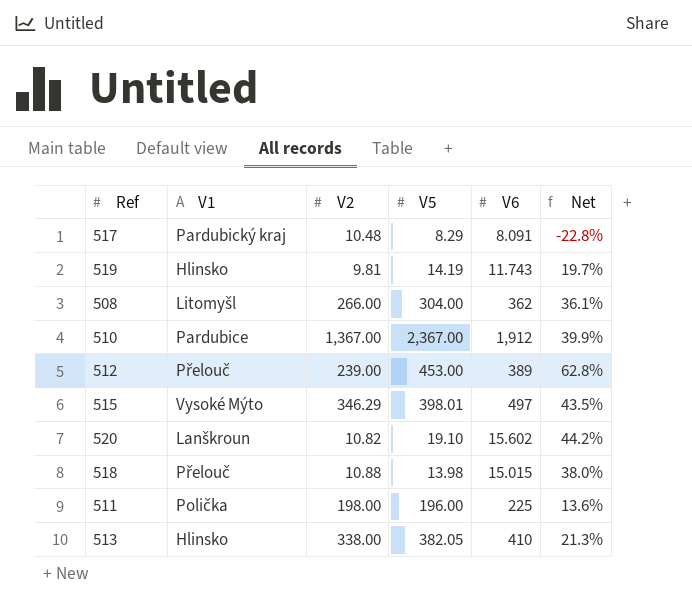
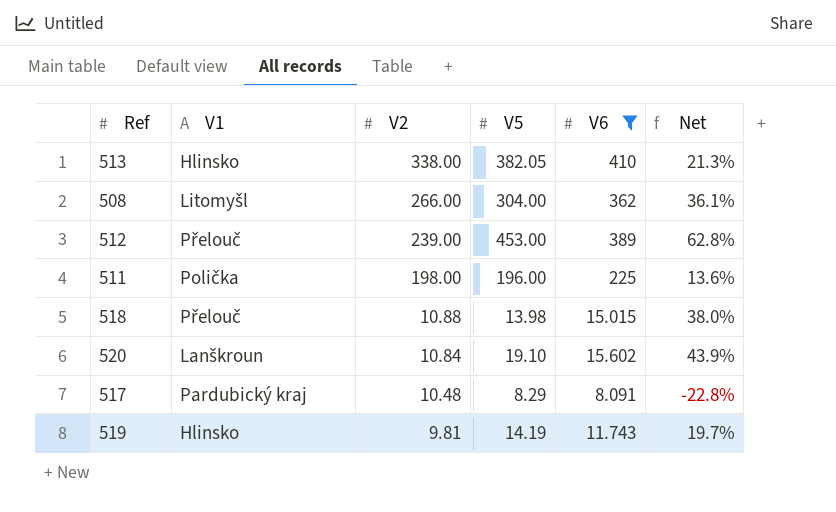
filter: none -> V6 <= 410
row order: none -> V2 descending
520 | V2: 10.82 -> 10.84
520 | Net: 44.2% -> 43.9%

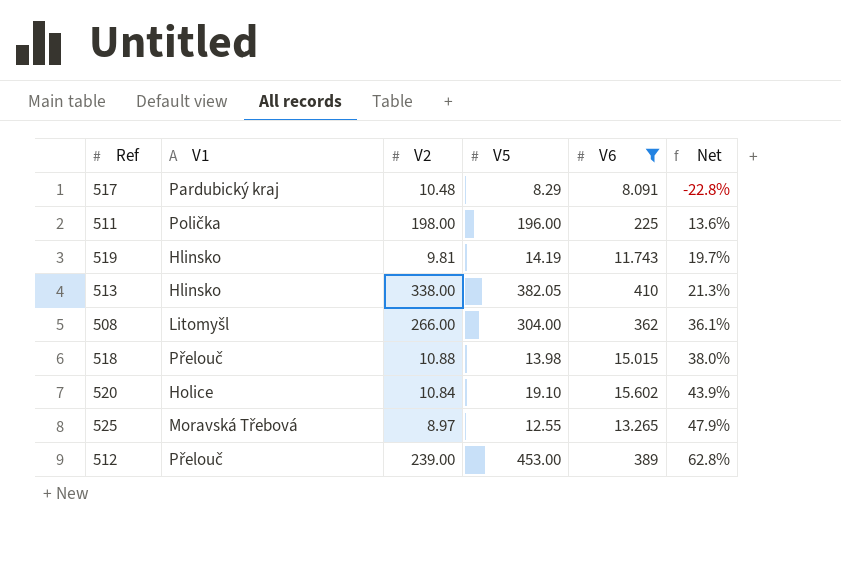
row order: V2 descending -> Net ascending
520 | V1: Lanškroun -> Holice
row 525: none -> Moravská Třebová | 8.97 | 12.55 | 13.265 | 47.9%

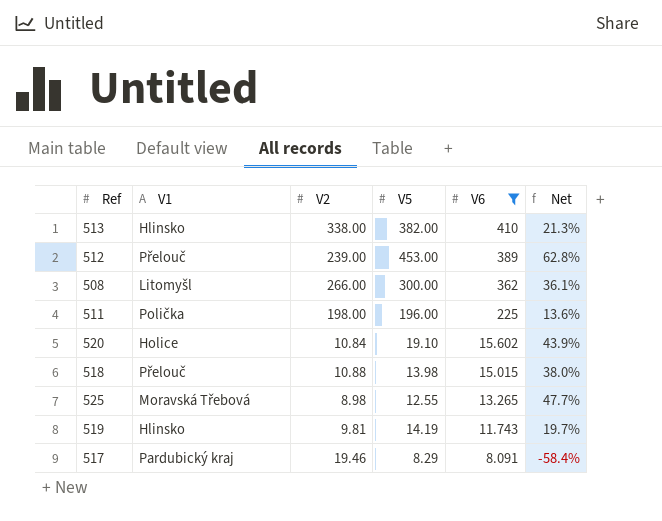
row order: Net ascending -> V6 descending
513 | V5: 382.05 -> 382.00
508 | V5: 304.00 -> 300.00
525 | V2: 8.97 -> 8.98
525 | Net: 47.9% -> 47.7%
517 | V2: 10.48 -> 19.46
517 | Net: -22.8% -> -58.4%

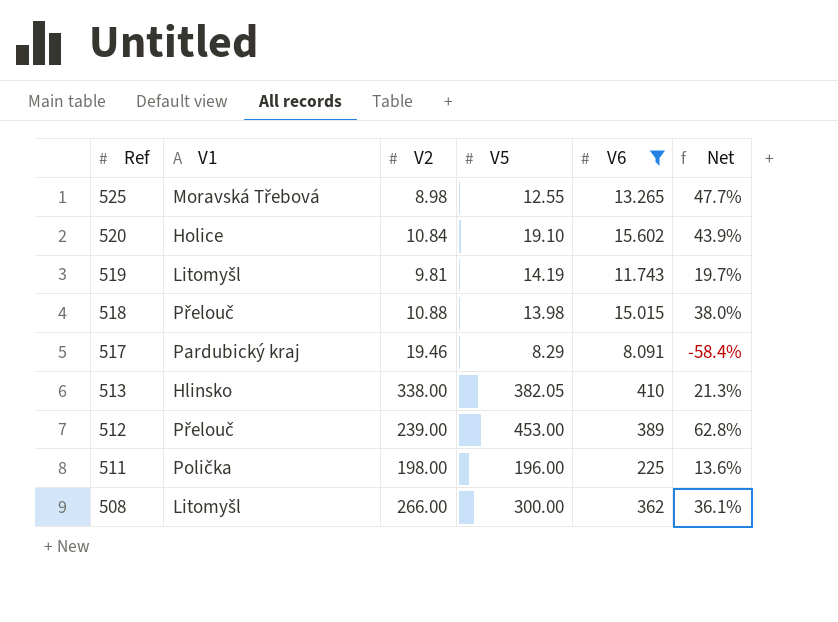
row order: V6 descending -> Ref descending
519 | V1: Hlinsko -> Litomyšl
513 | V5: 382.00 -> 382.05

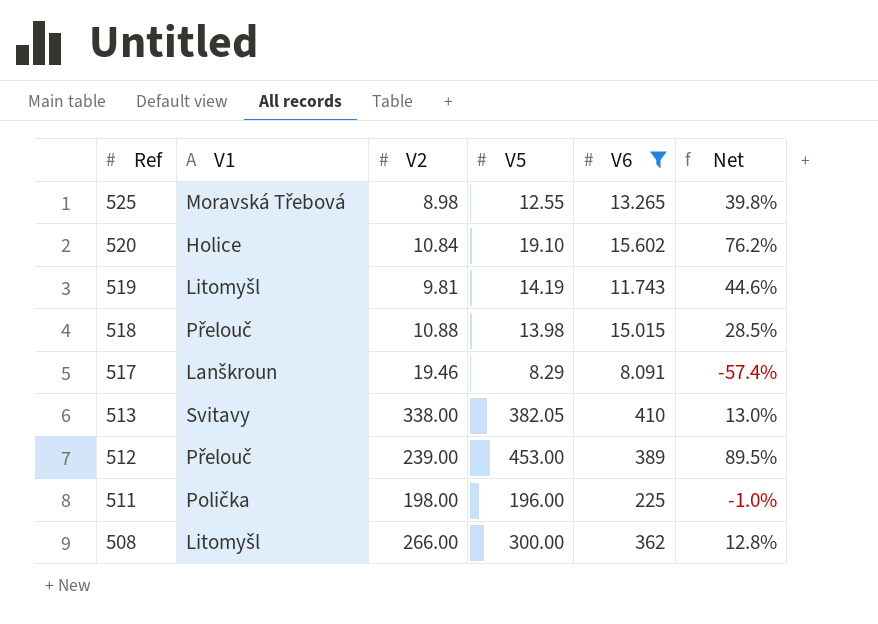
column Net | formula: ([V6] - [V2]) / [V2] -> ([V5] - [V2]) / [V2]
517 | V1: Pardubický kraj -> Lanškroun
513 | V1: Hlinsko -> Svitavy

